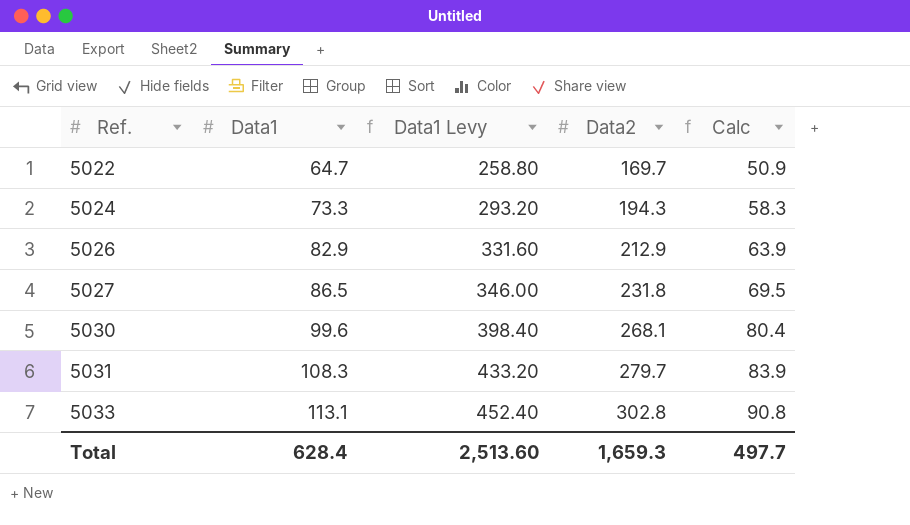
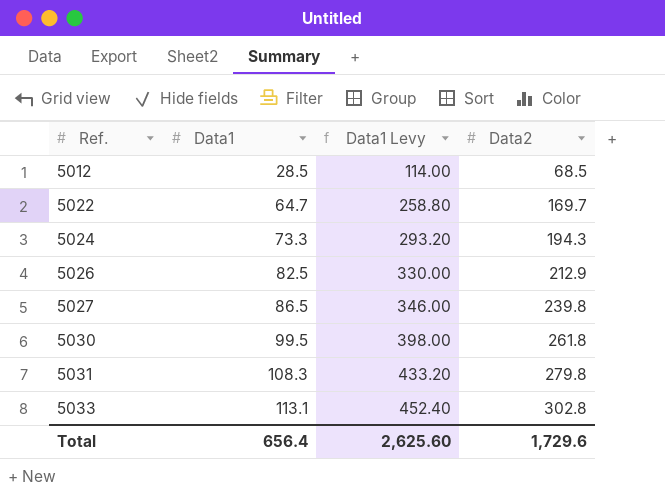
column Calc | formula: [Data2] * 0.3 -> none
row 5012: none -> 28.5 | 114.00 | 68.5
5026 | Data1: 82.9 -> 82.5
5026 | Data1 Levy: 331.60 -> 330.00
5027 | Data2: 231.8 -> 239.8
5030 | Data1: 99.6 -> 99.5
5030 | Data1 Levy: 398.40 -> 398.00
5030 | Data2: 268.1 -> 261.8
5031 | Data2: 279.7 -> 279.8
Total | Data1: 628.4 -> 656.4
Total | Data1 Levy: 2,513.60 -> 2,625.60
Total | Data2: 1,659.3 -> 1,729.6

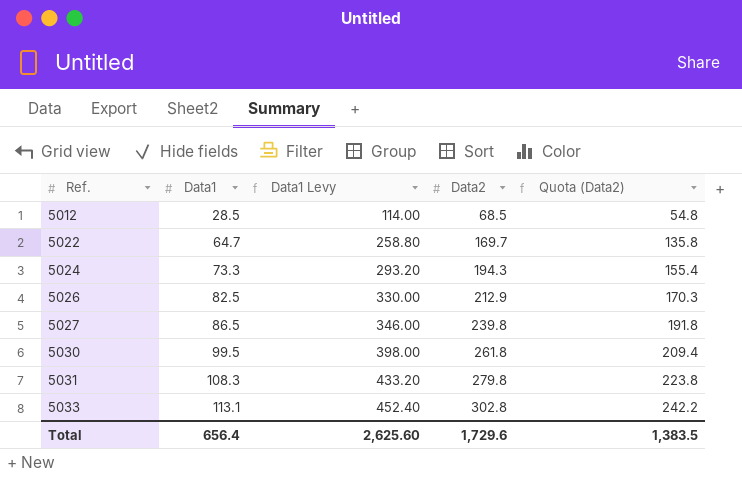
column Quota (Data2) | formula: none -> [Data2] * 0.8

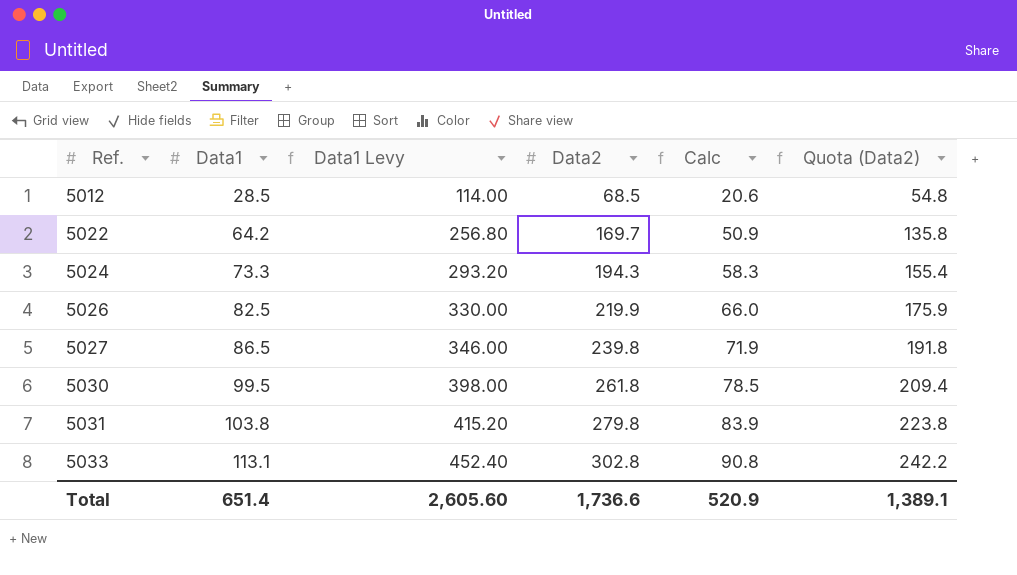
column Calc | formula: none -> [Data2] * 0.3
5022 | Data1: 64.7 -> 64.2
5022 | Data1 Levy: 258.80 -> 256.80
5026 | Data2: 212.9 -> 219.9
5026 | Quota (Data2): 170.3 -> 175.9
5031 | Data1: 108.3 -> 103.8
5031 | Data1 Levy: 433.20 -> 415.20
Total | Data1: 656.4 -> 651.4
Total | Data1 Levy: 2,625.60 -> 2,605.60
Total | Data2: 1,729.6 -> 1,736.6
Total | Quota (Data2): 1,383.5 -> 1,389.1

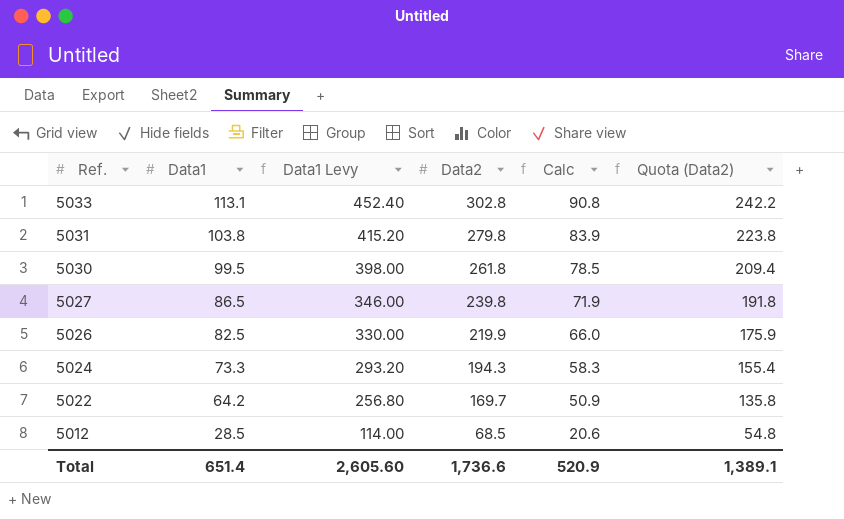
row order: Ref. ascending -> Ref. descending

